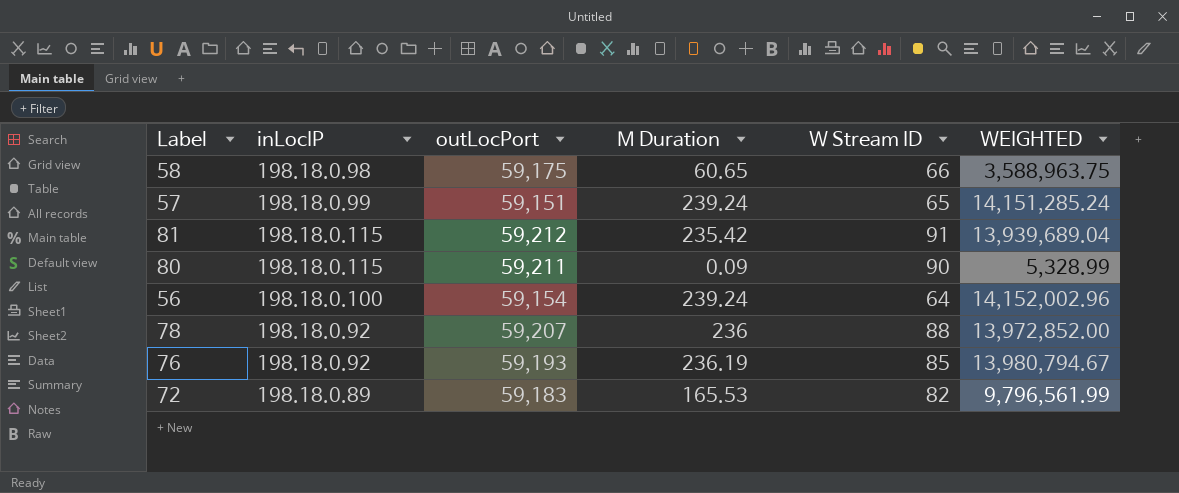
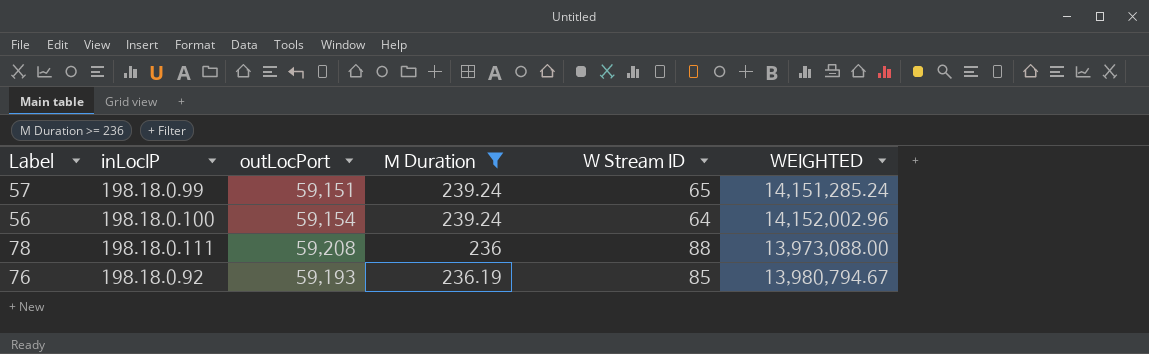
filter: none -> M Duration >= 236
78 | inLocIP: 198.18.0.92 -> 198.18.0.111
78 | outLocPort: 59,207 -> 59,208
78 | WEIGHTED: 13,972,852.00 -> 13,973,088.00

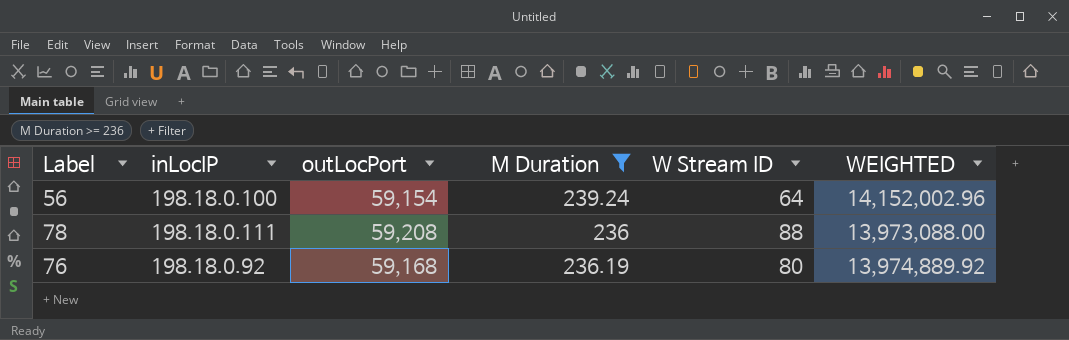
row 57: 198.18.0.99 | 59,151 | 239.24 | 65 | 14,151,285.24 -> none
76 | outLocPort: 59,193 -> 59,168
76 | W Stream ID: 85 -> 80
76 | WEIGHTED: 13,980,794.67 -> 13,974,889.92

